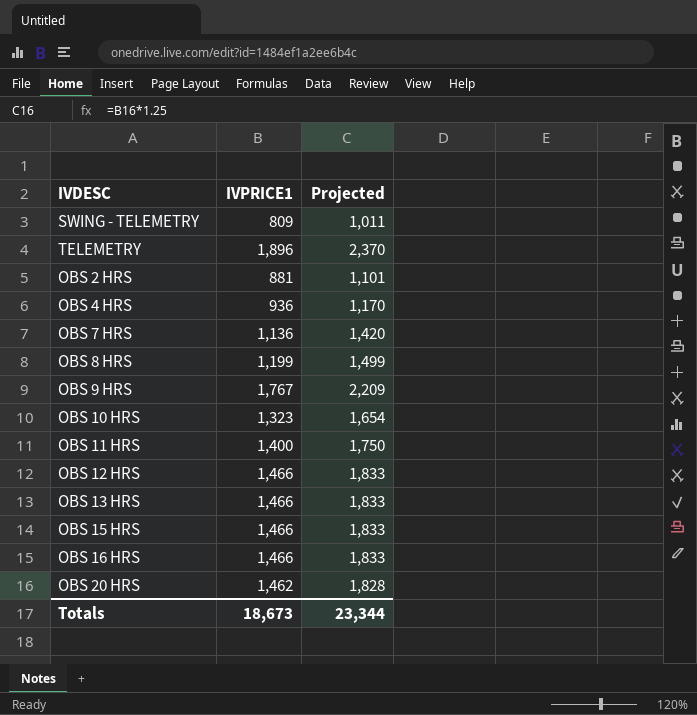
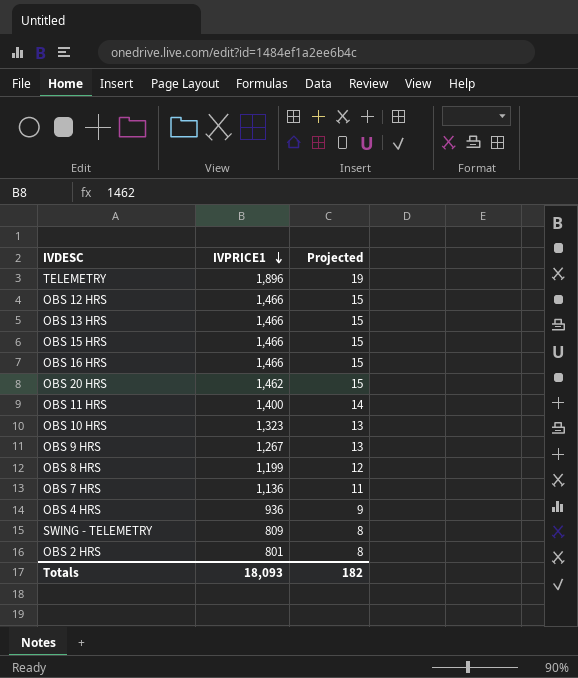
row order: none -> IVPRICE1 descending
column Projected | formula: [IVPRICE1] * 1.25 -> [IVPRICE1] * 0.01
OBS 9 HRS | IVPRICE1: 1,767 -> 1,267
OBS 2 HRS | IVPRICE1: 881 -> 801
Totals | IVPRICE1: 18,673 -> 18,093
Totals | Projected: 23,344 -> 182

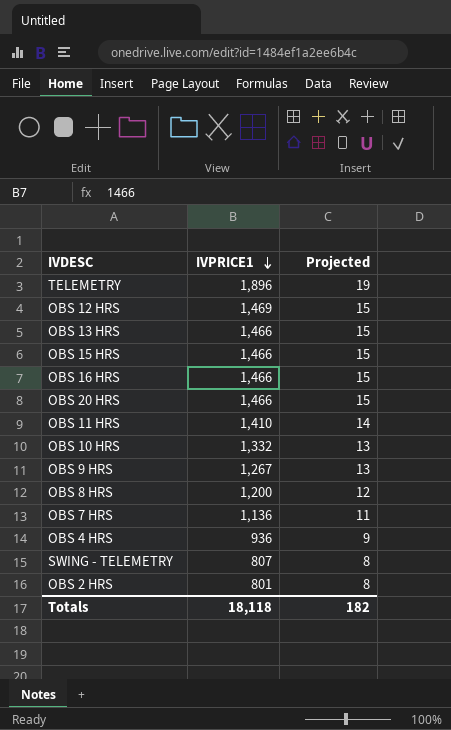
OBS 12 HRS | IVPRICE1: 1,466 -> 1,469
OBS 20 HRS | IVPRICE1: 1,462 -> 1,466
OBS 11 HRS | IVPRICE1: 1,400 -> 1,410
OBS 10 HRS | IVPRICE1: 1,323 -> 1,332
OBS 8 HRS | IVPRICE1: 1,199 -> 1,200
SWING - TELEMETRY | IVPRICE1: 809 -> 807
Totals | IVPRICE1: 18,093 -> 18,118

